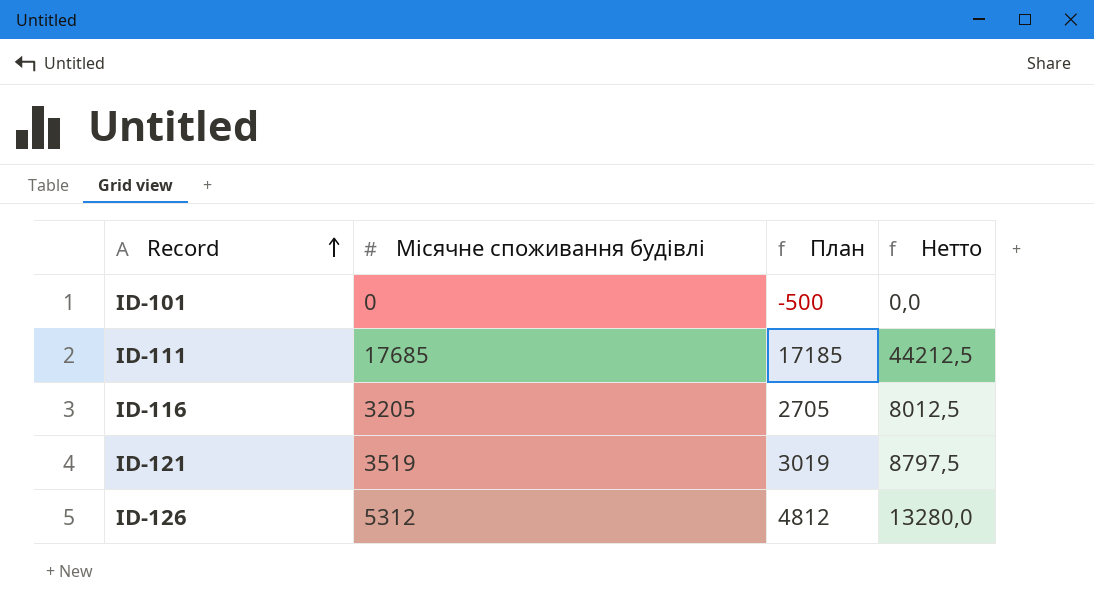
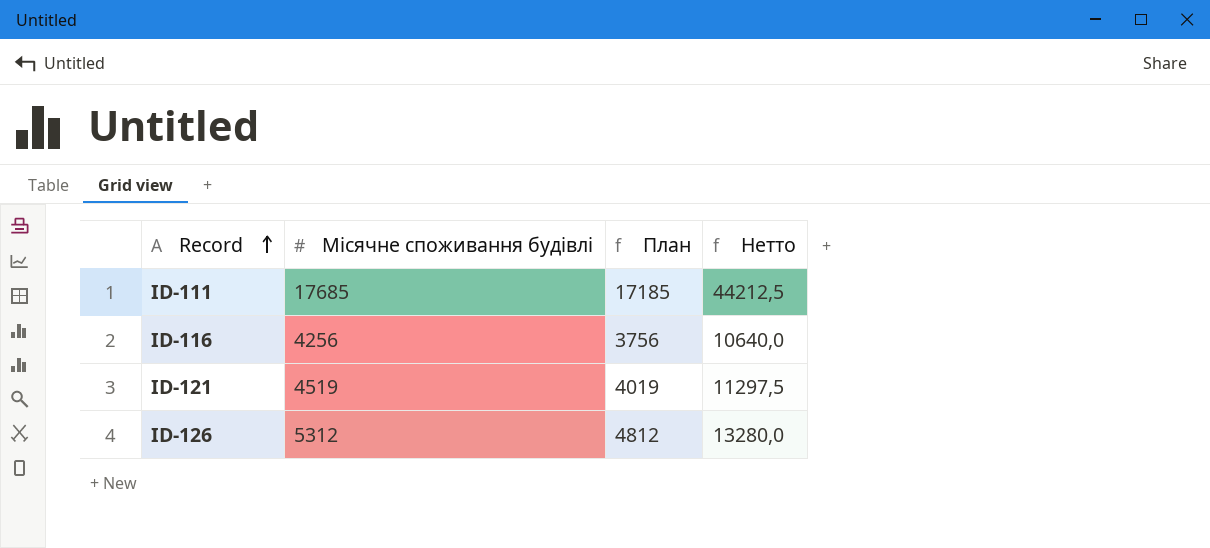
row ID-101: 0 | -500 | 0,0 -> none
ID-116 | Місячне споживання будівлі: 3205 -> 4256
ID-116 | План: 2705 -> 3756
ID-116 | Нетто: 8012,5 -> 10640,0
ID-121 | Місячне споживання будівлі: 3519 -> 4519
ID-121 | План: 3019 -> 4019
ID-121 | Нетто: 8797,5 -> 11297,5

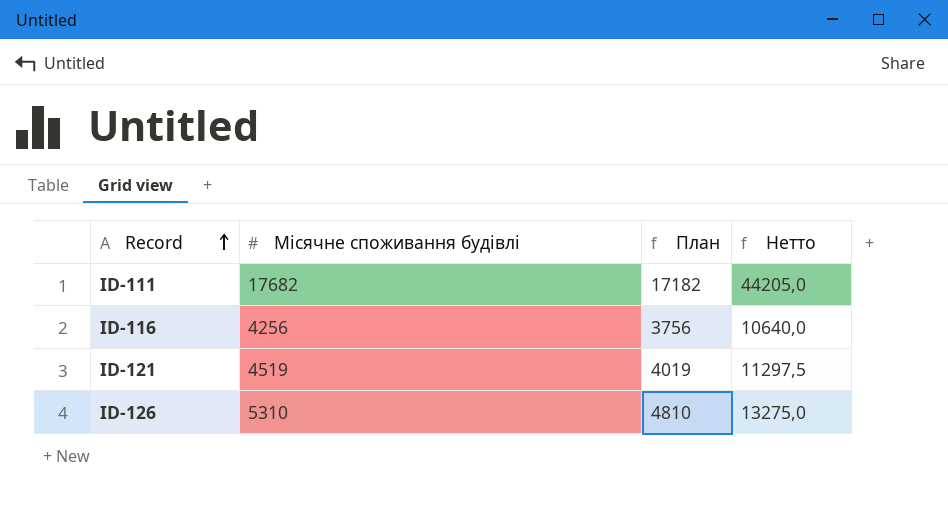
ID-111 | Місячне споживання будівлі: 17685 -> 17682
ID-111 | План: 17185 -> 17182
ID-111 | Нетто: 44212,5 -> 44205,0
ID-126 | Місячне споживання будівлі: 5312 -> 5310
ID-126 | План: 4812 -> 4810
ID-126 | Нетто: 13280,0 -> 13275,0

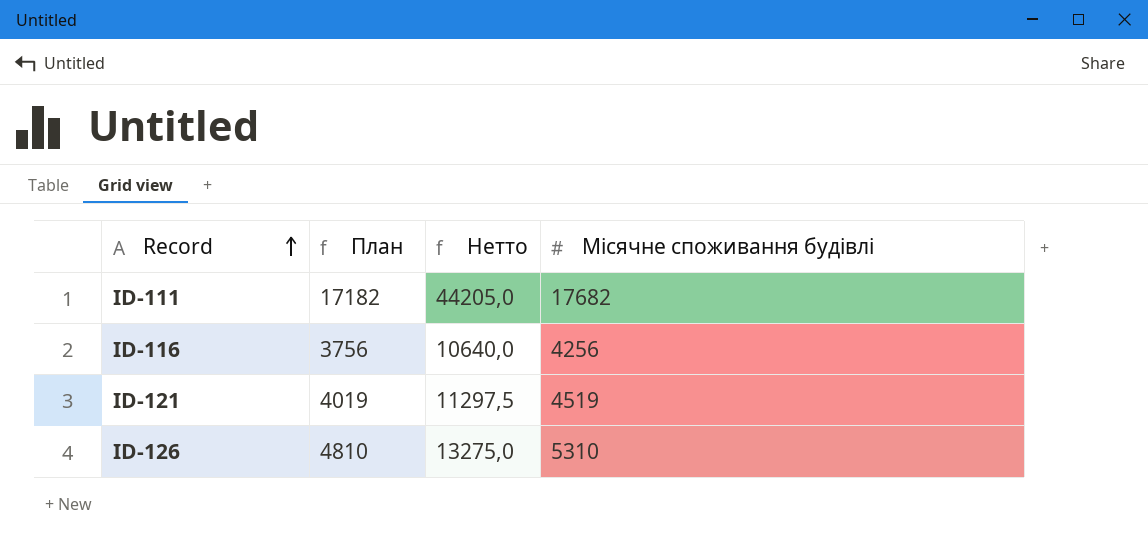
column Місячне споживання будівлі | position: 2 -> 4

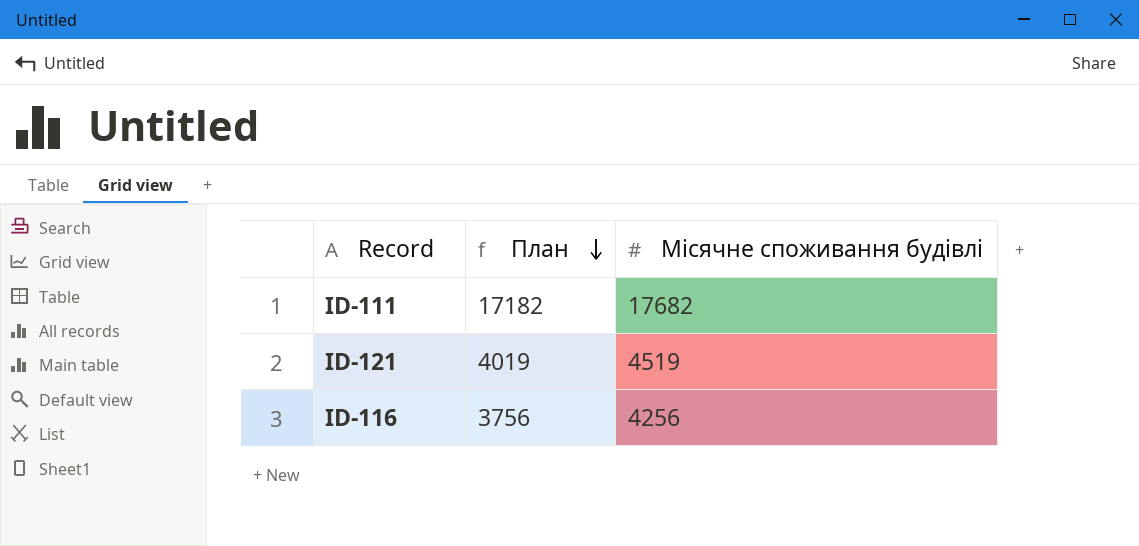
row order: Record ascending -> План descending
column Нетто | formula: [Місячне споживання будівлі] * 2,5 -> none
row ID-126: 4810 | 13275,0 | 5310 -> none

